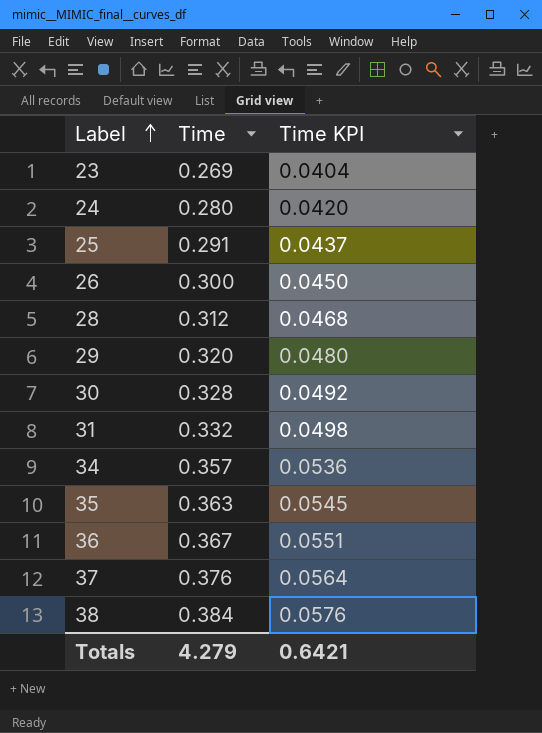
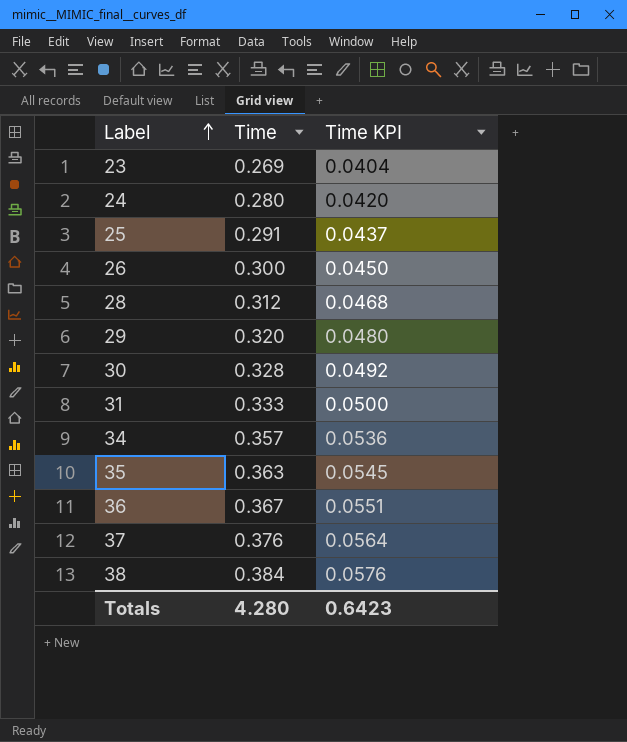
31 | Time: 0.332 -> 0.333
31 | Time KPI: 0.0498 -> 0.0500
Totals | Time: 4.279 -> 4.280
Totals | Time KPI: 0.6421 -> 0.6423

